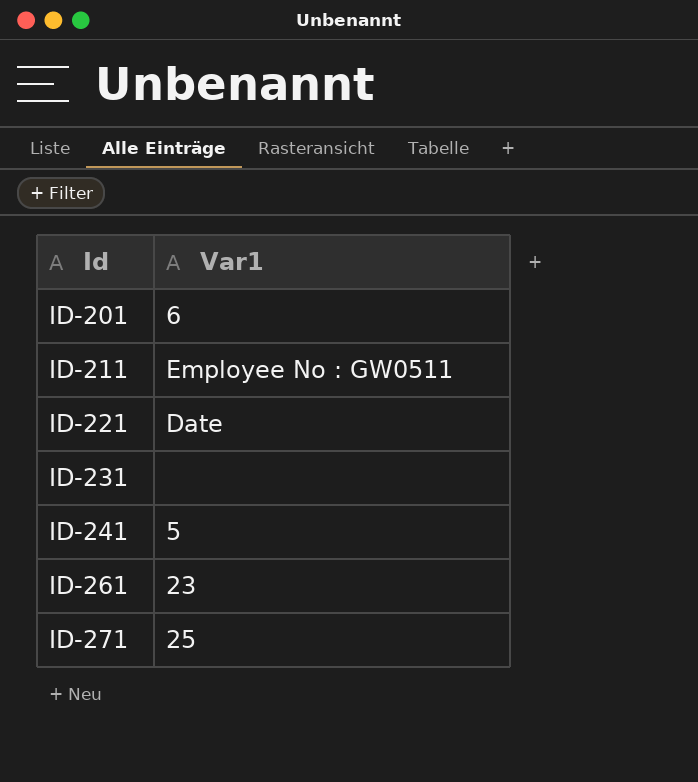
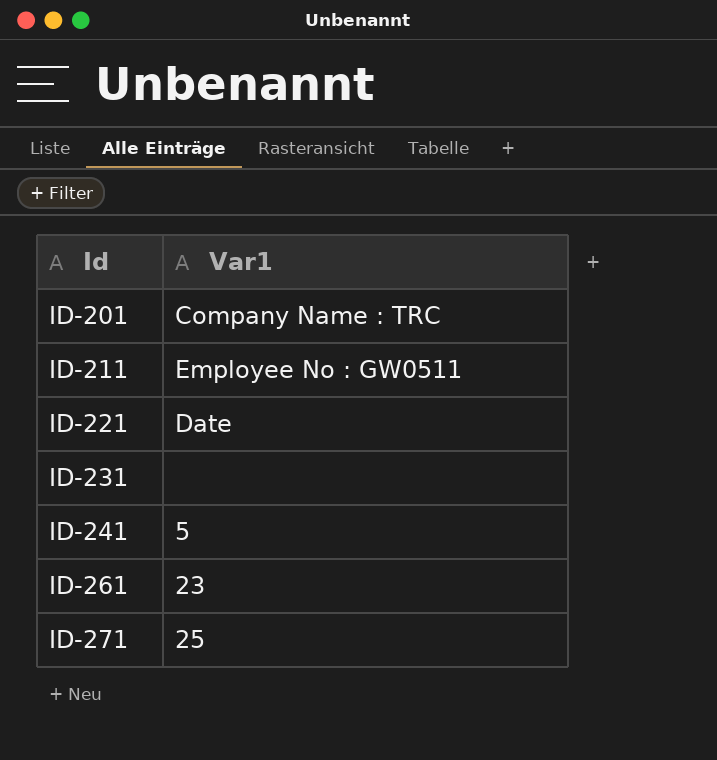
ID-201 | Var1: 6 -> Company Name : TRC

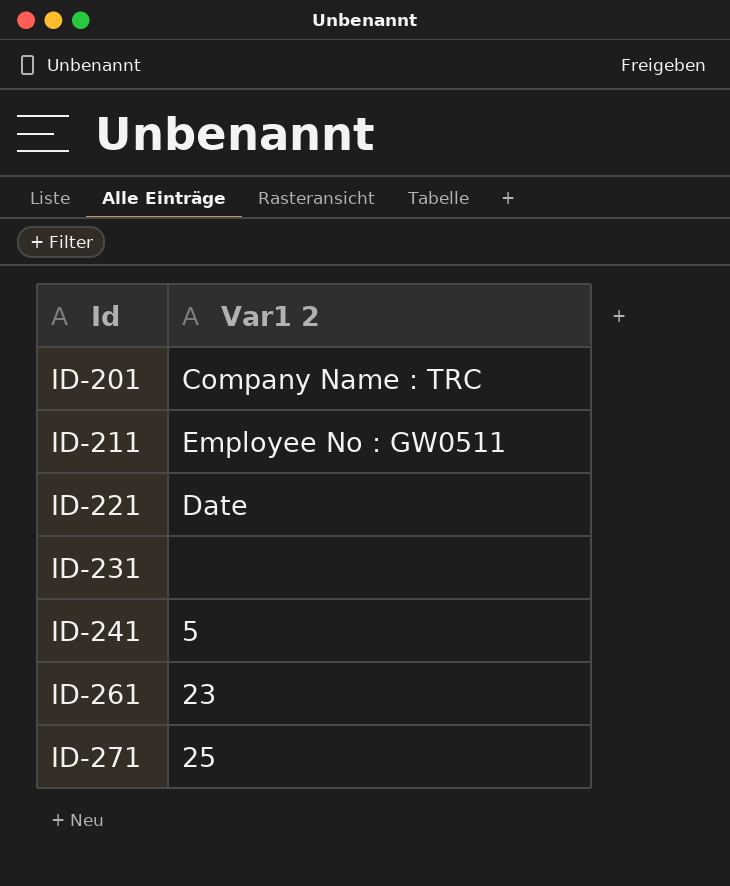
column name: Var1 -> Var1 2

